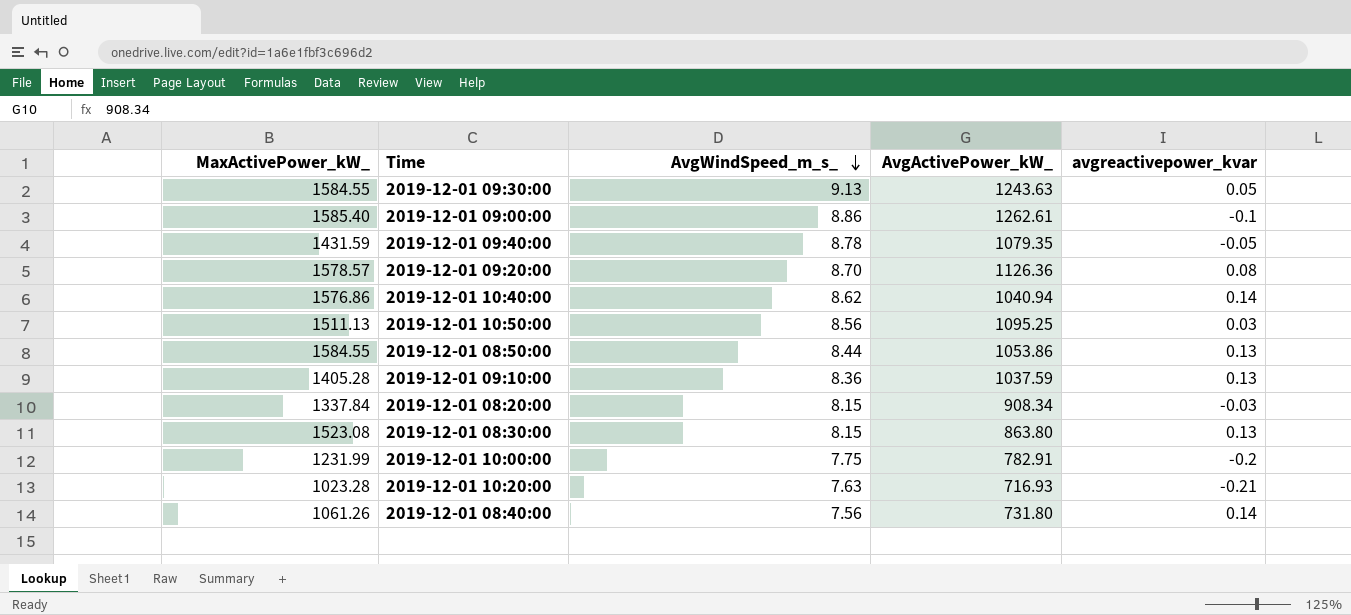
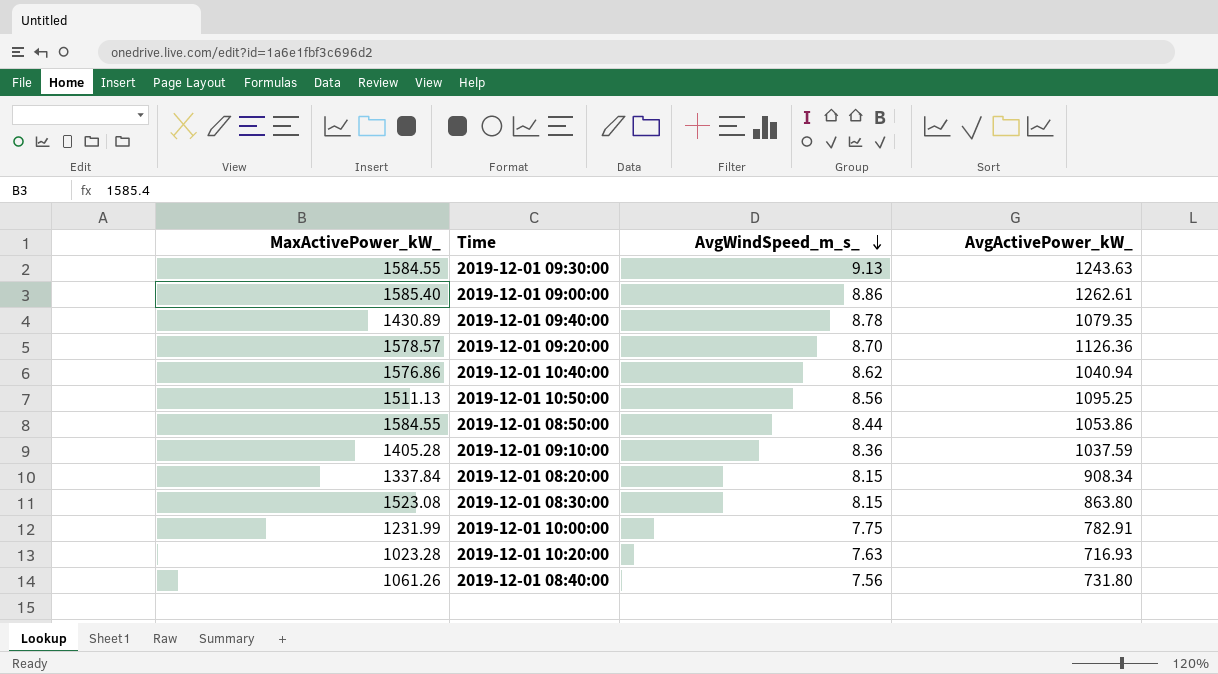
column avgreactivepower_kvar | position: 5 -> none
2019-12-01 09:40:00 | MaxActivePower_kW_: 1431.59 -> 1430.89

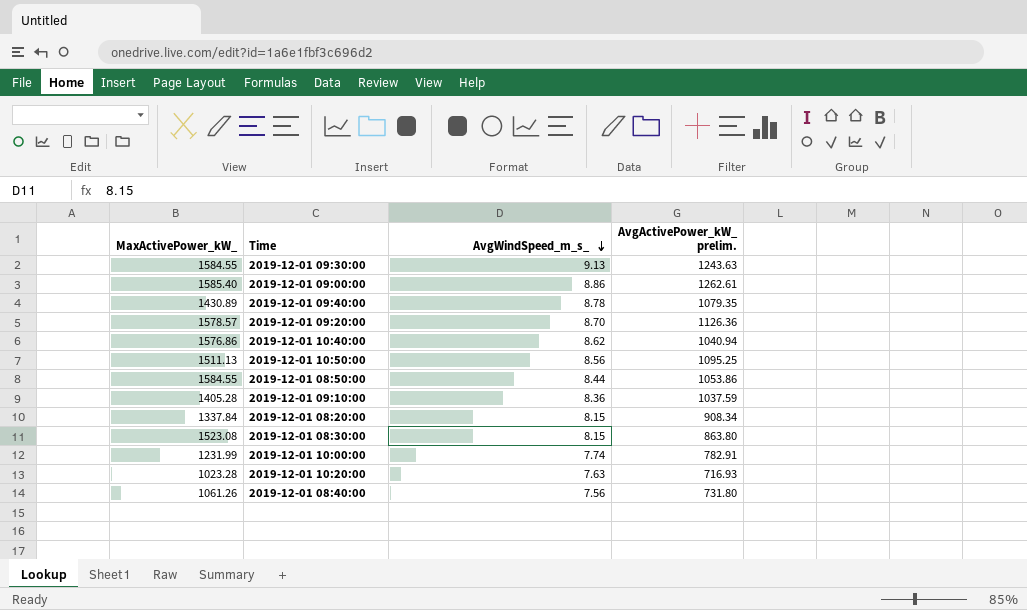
column name: AvgActivePower_kW_ -> AvgActivePower_kW_ prelim.
2019-12-01 10:00:00 | AvgWindSpeed_m_s_: 7.75 -> 7.74

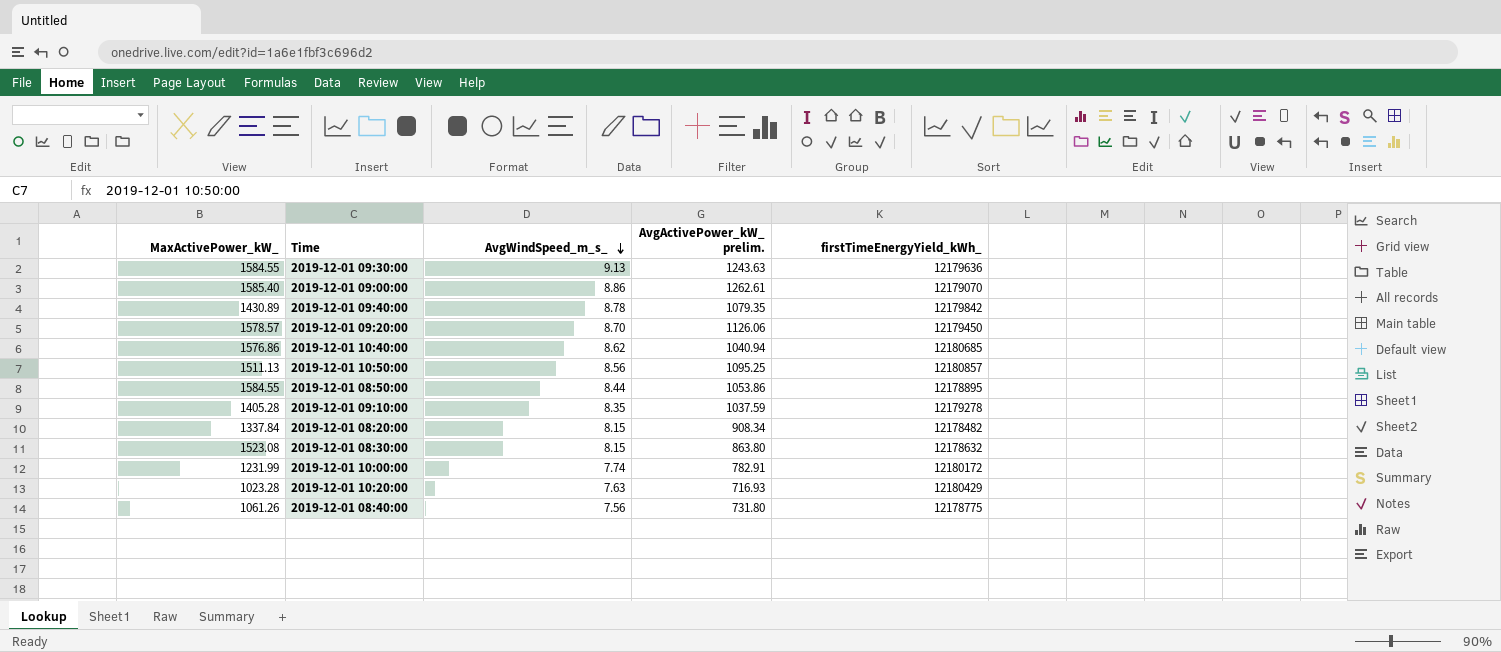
column firstTimeEnergyYield_kWh_ | position: none -> 5
2019-12-01 09:20:00 | AvgActivePower_kW_ prelim.: 1126.36 -> 1126.06
2019-12-01 09:10:00 | AvgWindSpeed_m_s_: 8.36 -> 8.35

